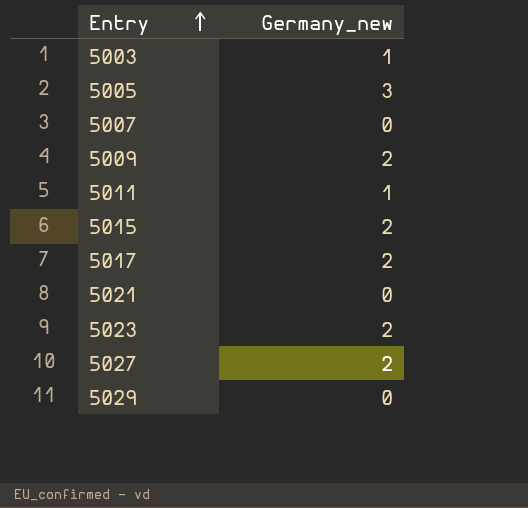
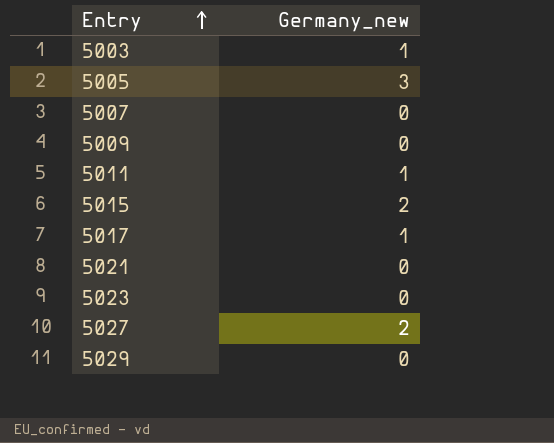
5009 | Germany_new: 2 -> 0
5017 | Germany_new: 2 -> 1
5023 | Germany_new: 2 -> 0

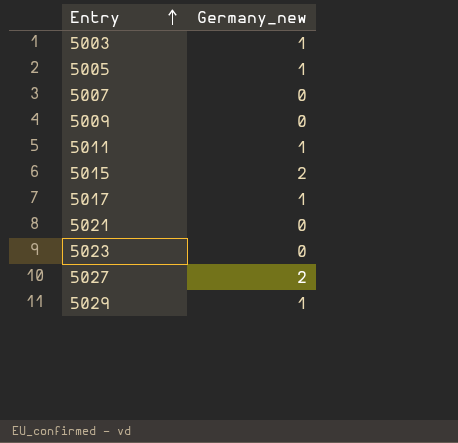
5005 | Germany_new: 3 -> 1
5029 | Germany_new: 0 -> 1

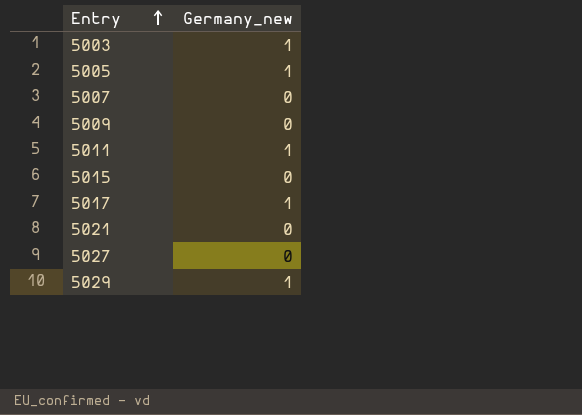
row 5023: 0 -> none
5015 | Germany_new: 2 -> 0
5027 | Germany_new: 2 -> 0

